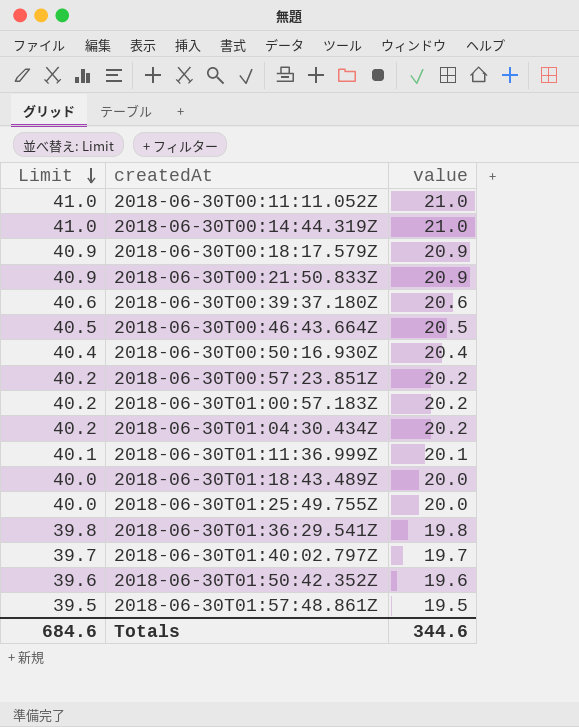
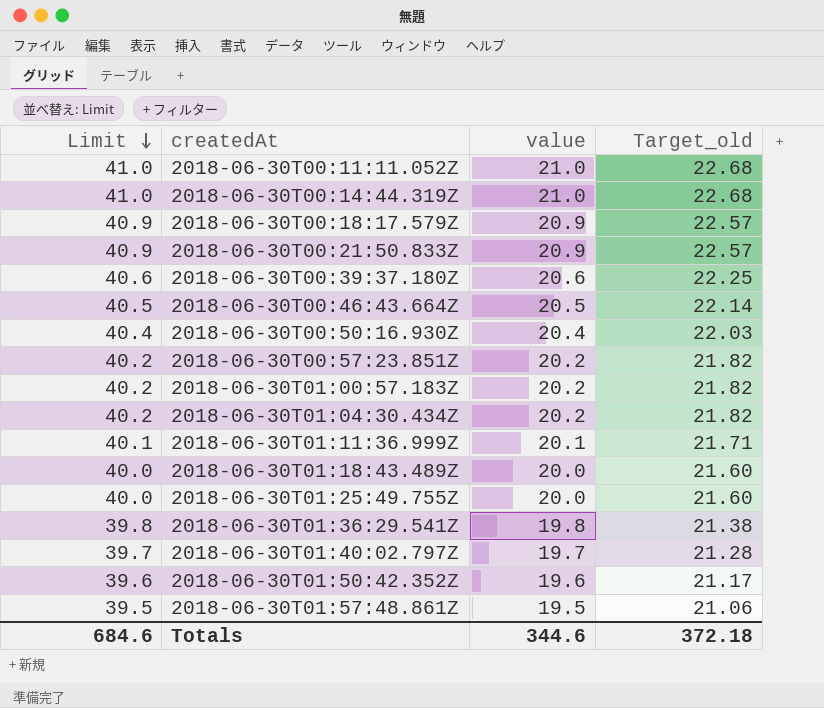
column Target_old | formula: none -> [value] * 1.08

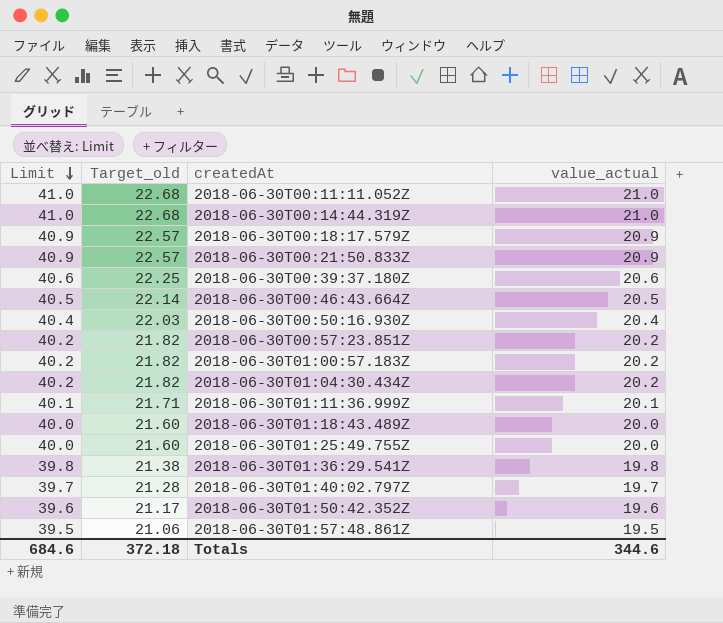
column Target_old | position: 4 -> 2
column name: value -> value_actual

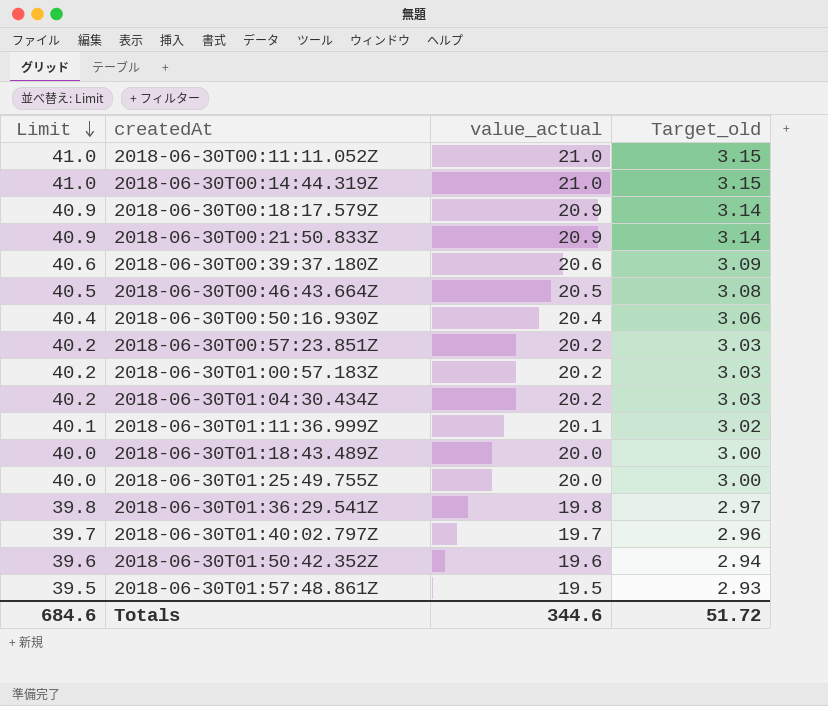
column Target_old | formula: [value_actual] * 1.08 -> [value_actual] * 0.15
column Target_old | position: 2 -> 4
Totals | Target_old: 372.18 -> 51.72

